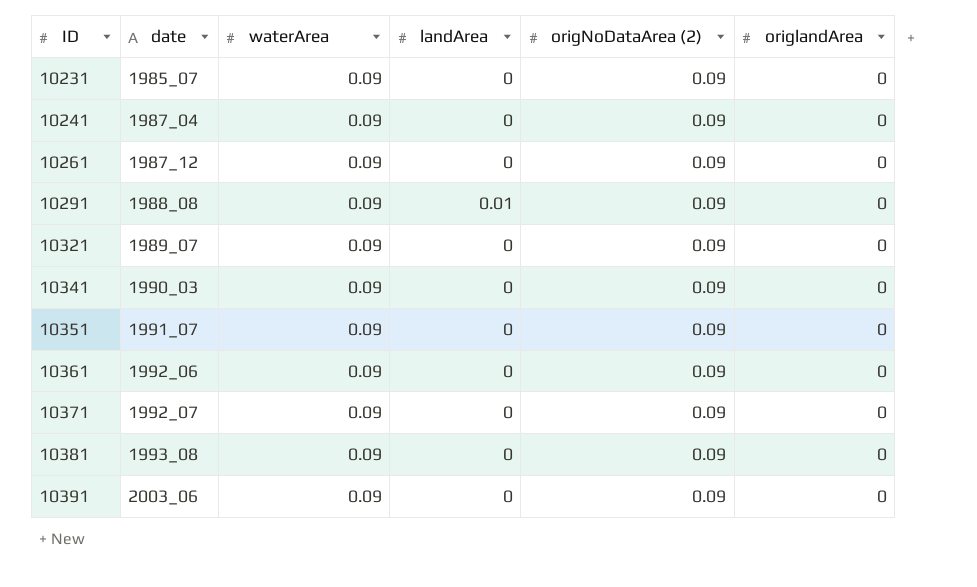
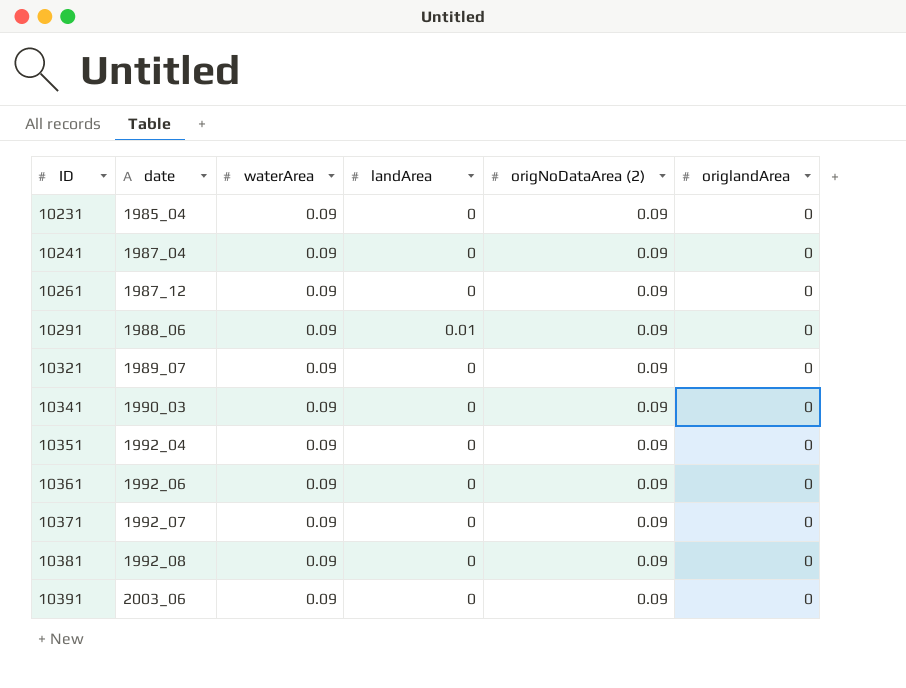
10231 | date: 1985_07 -> 1985_04
10291 | date: 1988_08 -> 1988_06
10351 | date: 1991_07 -> 1992_04
10381 | date: 1993_08 -> 1992_08

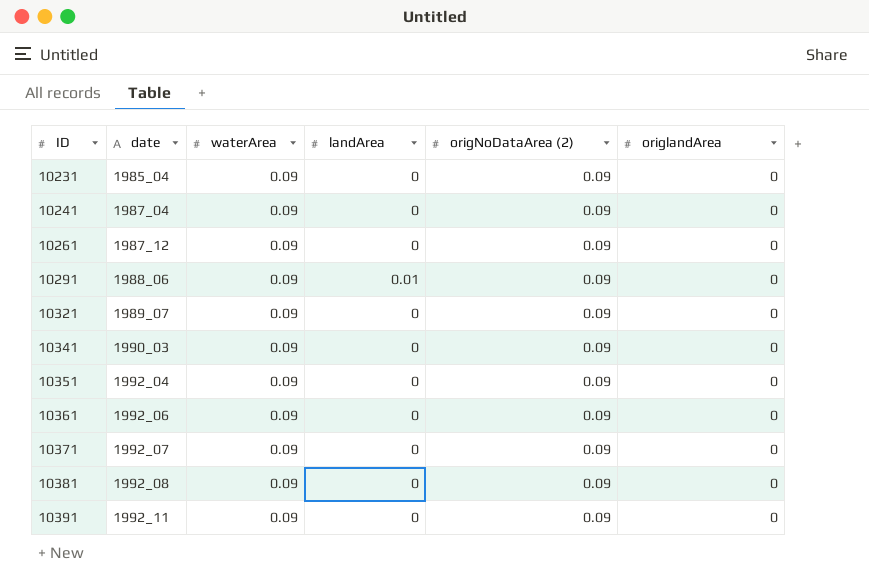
10391 | date: 2003_06 -> 1992_11

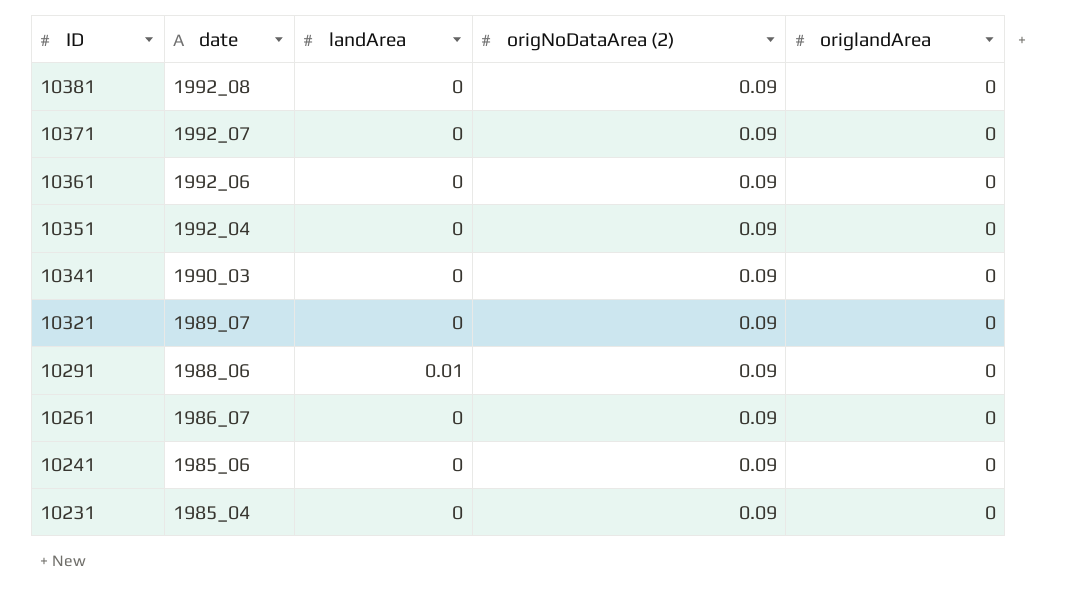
row order: ID ascending -> ID descending
column waterArea | position: 3 -> none
row 10391: 1992_11 | 0.09 | 0 | 0.09 | 0 -> none
10261 | date: 1987_12 -> 1986_07
10241 | date: 1987_04 -> 1985_06

